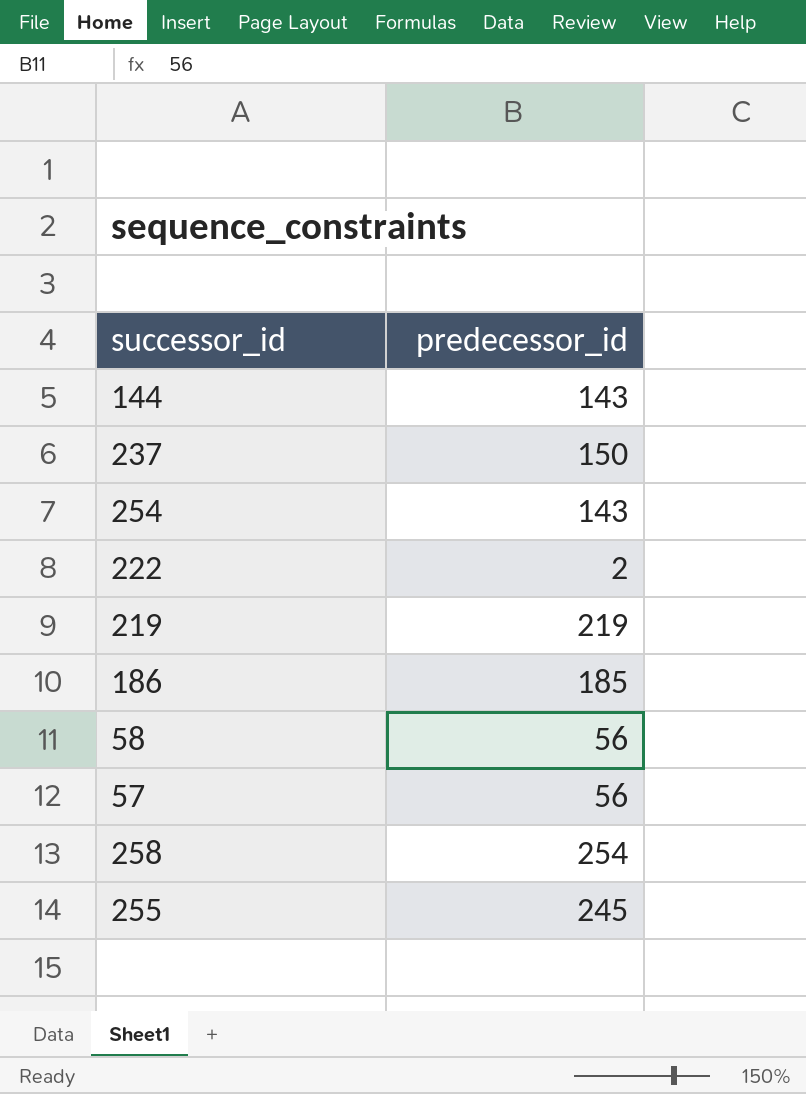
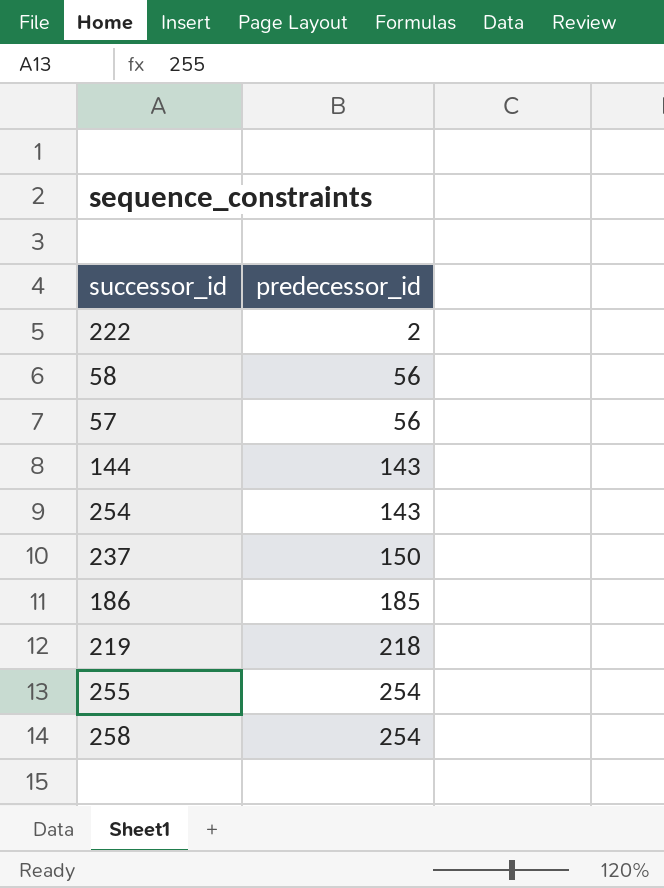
row order: none -> predecessor_id ascending
219 | predecessor_id: 219 -> 218
255 | predecessor_id: 245 -> 254

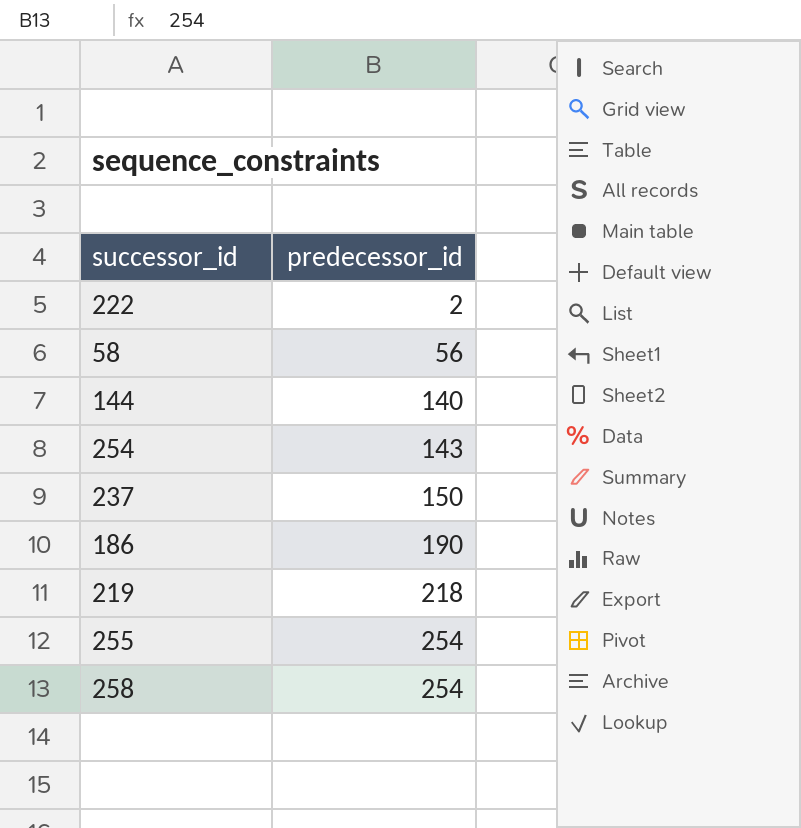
row 57: 56 -> none
144 | predecessor_id: 143 -> 140
186 | predecessor_id: 185 -> 190

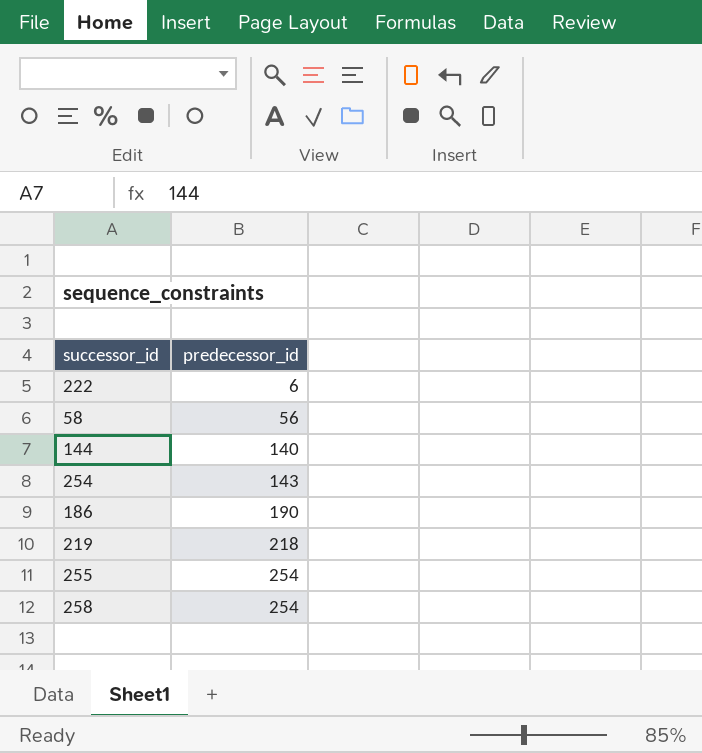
row 237: 150 -> none
222 | predecessor_id: 2 -> 6

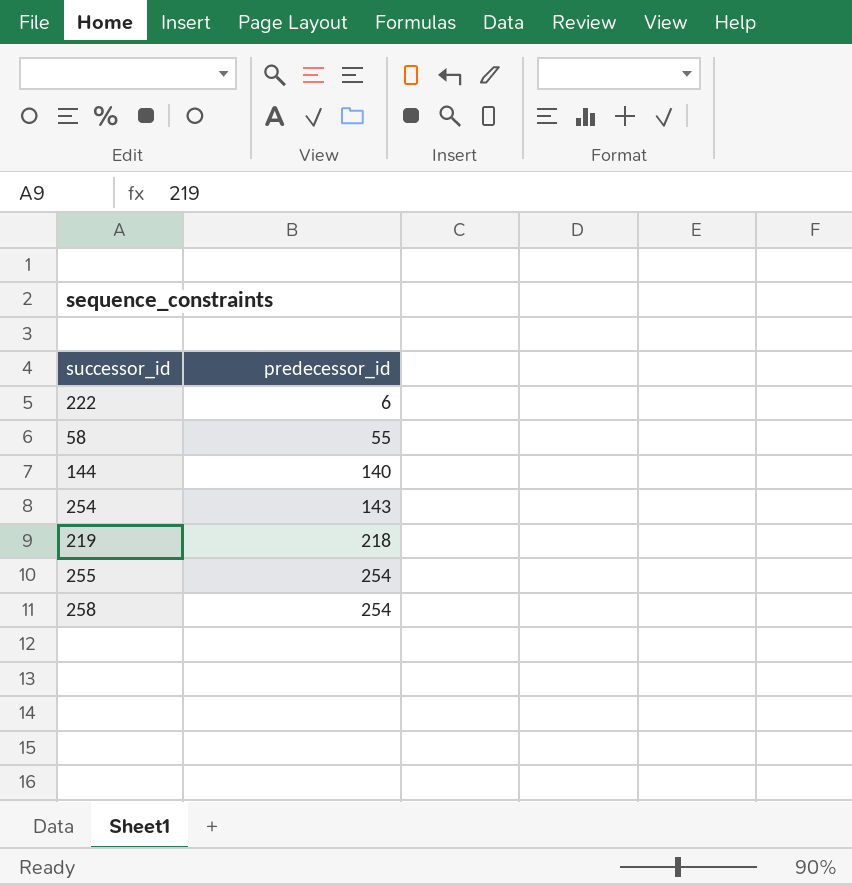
row 186: 190 -> none
58 | predecessor_id: 56 -> 55

